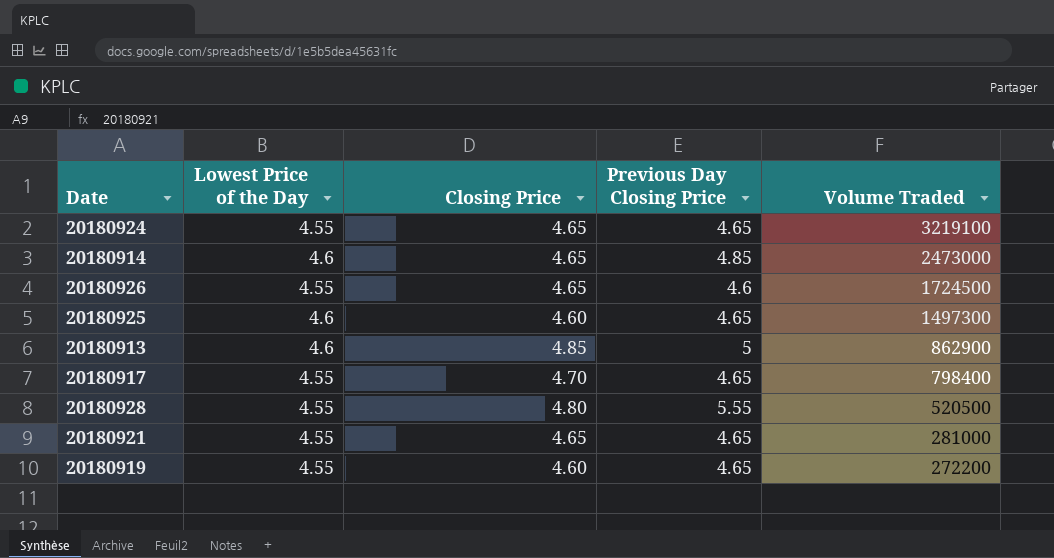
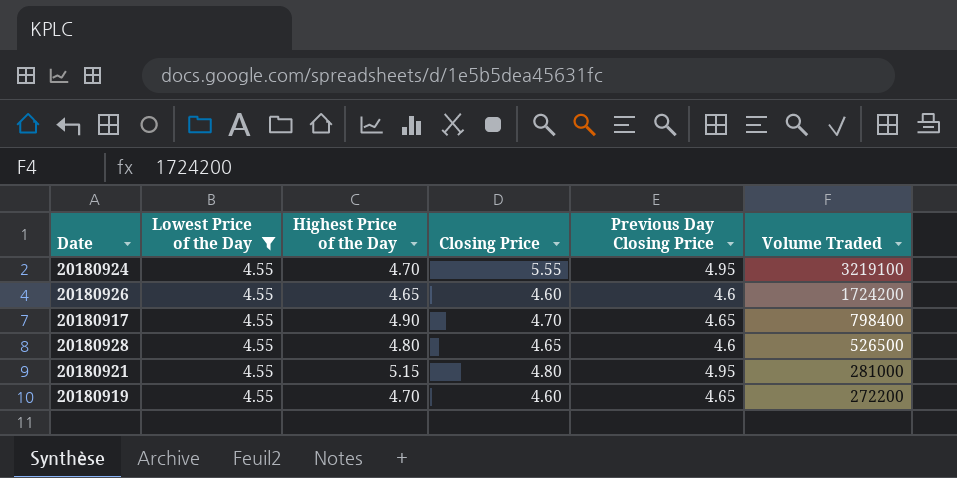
filter: none -> Lowest Price of the Day = 4.55
column Highest Price of the Day | position: none -> 3
20180924 | Closing Price: 4.65 -> 5.55
20180924 | Previous Day Closing Price: 4.65 -> 4.95
20180926 | Closing Price: 4.65 -> 4.60
20180926 | Volume Traded: 1724500 -> 1724200
20180928 | Closing Price: 4.80 -> 4.65
20180928 | Previous Day Closing Price: 5.55 -> 4.6
20180928 | Volume Traded: 520500 -> 526500
20180921 | Closing Price: 4.65 -> 4.80
20180921 | Previous Day Closing Price: 4.65 -> 4.95

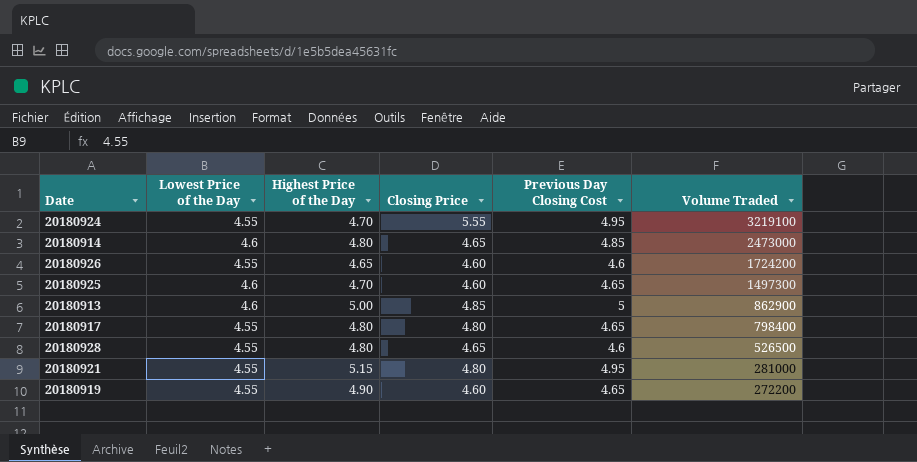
filter: Lowest Price of the Day = 4.55 -> none
column name: Previous Day Closing Price -> Previous Day Closing Cost
20180917 | Highest Price of the Day: 4.90 -> 4.80
20180917 | Closing Price: 4.70 -> 4.80
20180919 | Highest Price of the Day: 4.70 -> 4.90

